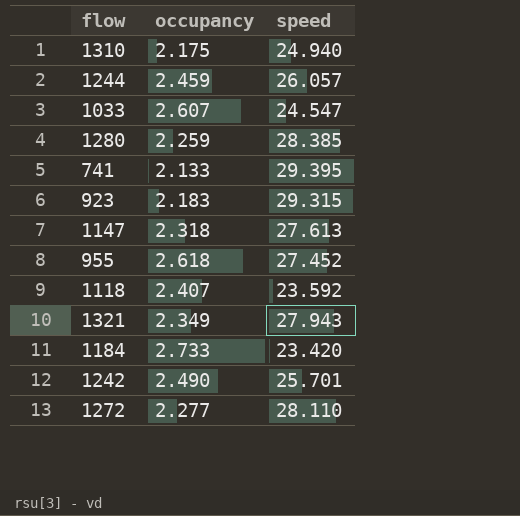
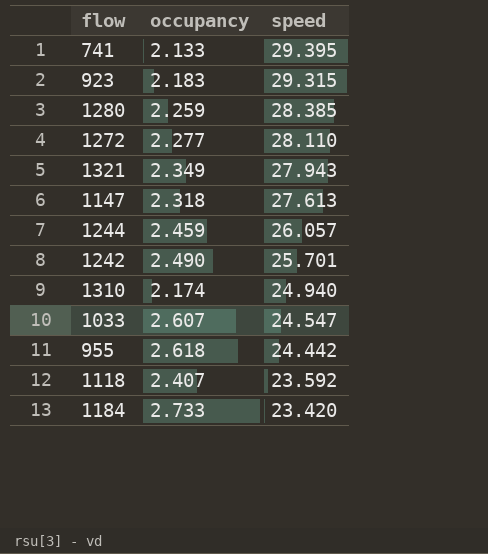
row order: none -> speed descending
1310 | occupancy: 2.175 -> 2.174
955 | speed: 27.452 -> 24.442

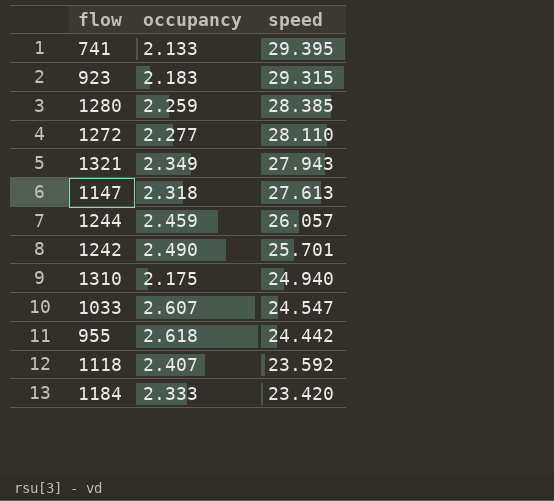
1310 | occupancy: 2.174 -> 2.175
1184 | occupancy: 2.733 -> 2.333

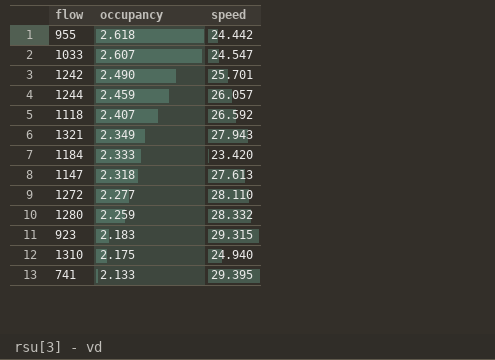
row order: speed descending -> occupancy descending
1118 | speed: 23.592 -> 26.592
1280 | speed: 28.385 -> 28.332

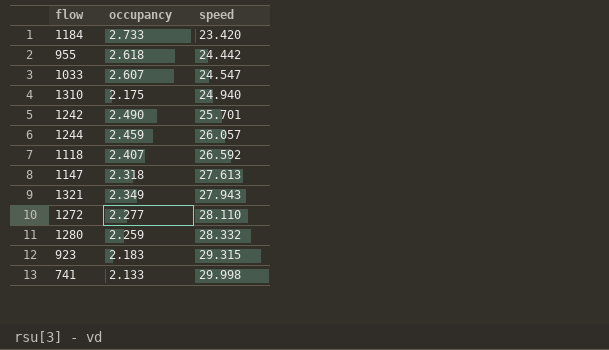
row order: occupancy descending -> speed ascending
1184 | occupancy: 2.333 -> 2.733
741 | speed: 29.395 -> 29.998

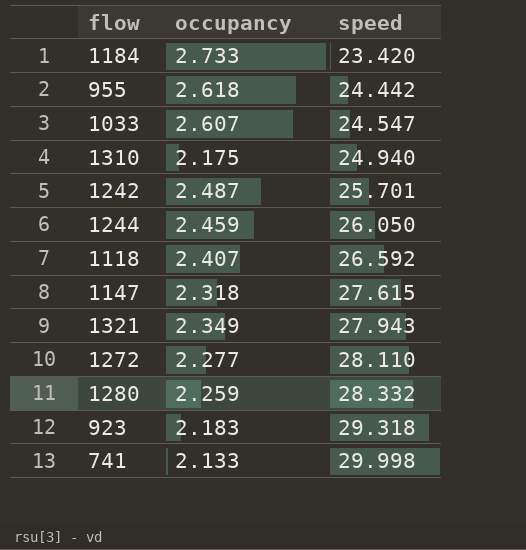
1242 | occupancy: 2.490 -> 2.487
1244 | speed: 26.057 -> 26.050
1147 | speed: 27.613 -> 27.615
923 | speed: 29.315 -> 29.318

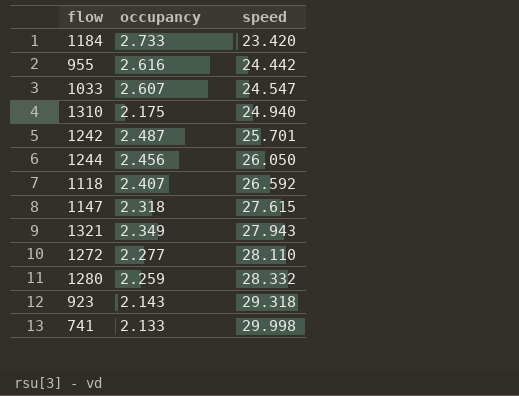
955 | occupancy: 2.618 -> 2.616
1244 | occupancy: 2.459 -> 2.456
923 | occupancy: 2.183 -> 2.143

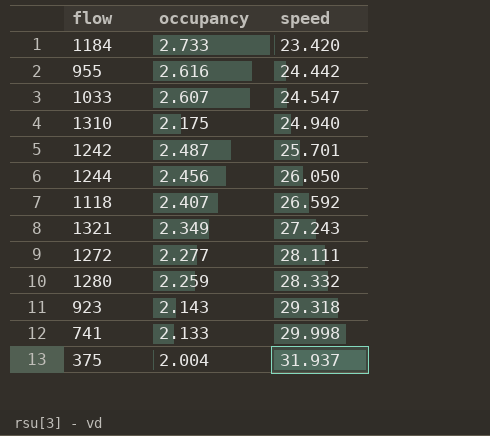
row 1147: 2.318 | 27.615 -> none
1321 | speed: 27.943 -> 27.243
1272 | speed: 28.110 -> 28.111
row 375: none -> 2.004 | 31.937

